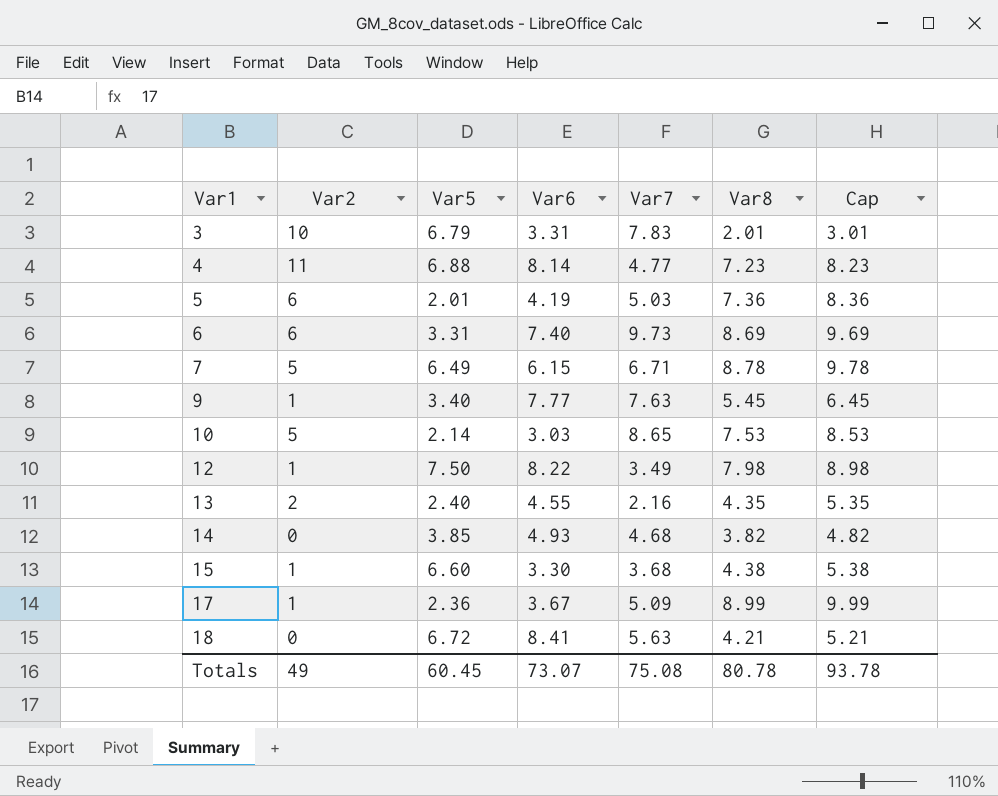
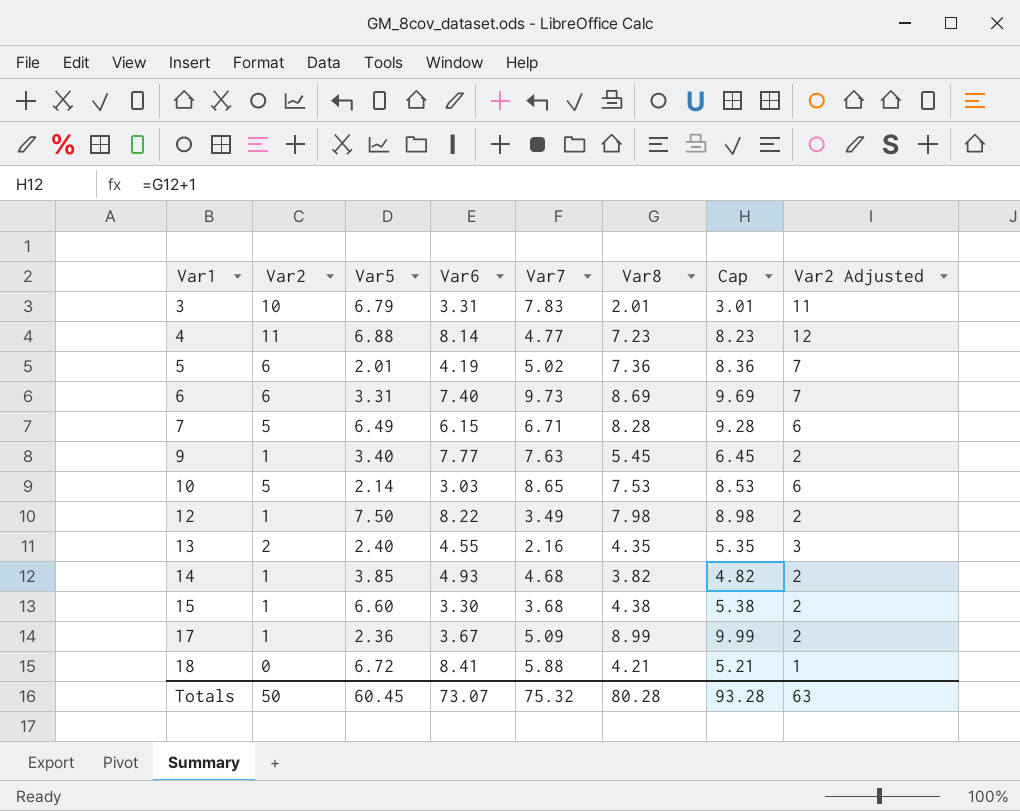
column Var2 Adjusted | formula: none -> [Var2] + 1
5 | Var7: 5.03 -> 5.02
7 | Var8: 8.78 -> 8.28
7 | Cap: 9.78 -> 9.28
14 | Var2: 0 -> 1
18 | Var7: 5.63 -> 5.88
Totals | Var2: 49 -> 50
Totals | Var7: 75.08 -> 75.32
Totals | Var8: 80.78 -> 80.28
Totals | Cap: 93.78 -> 93.28

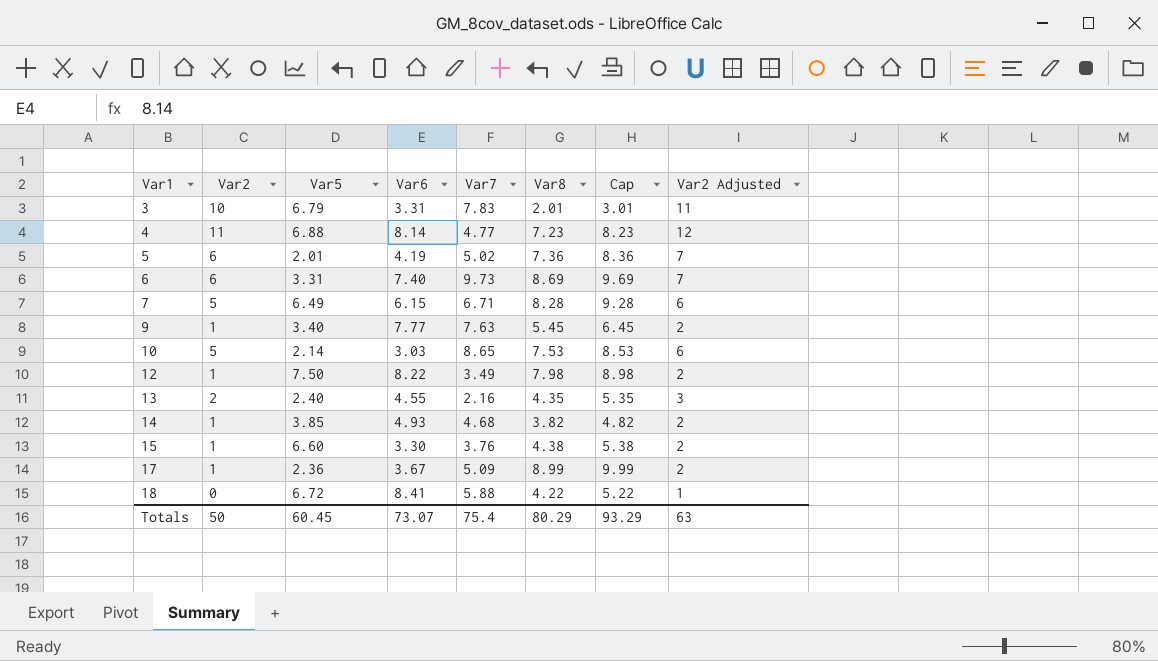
15 | Var7: 3.68 -> 3.76
18 | Var8: 4.21 -> 4.22
18 | Cap: 5.21 -> 5.22
Totals | Var7: 75.32 -> 75.4
Totals | Var8: 80.28 -> 80.29
Totals | Cap: 93.28 -> 93.29

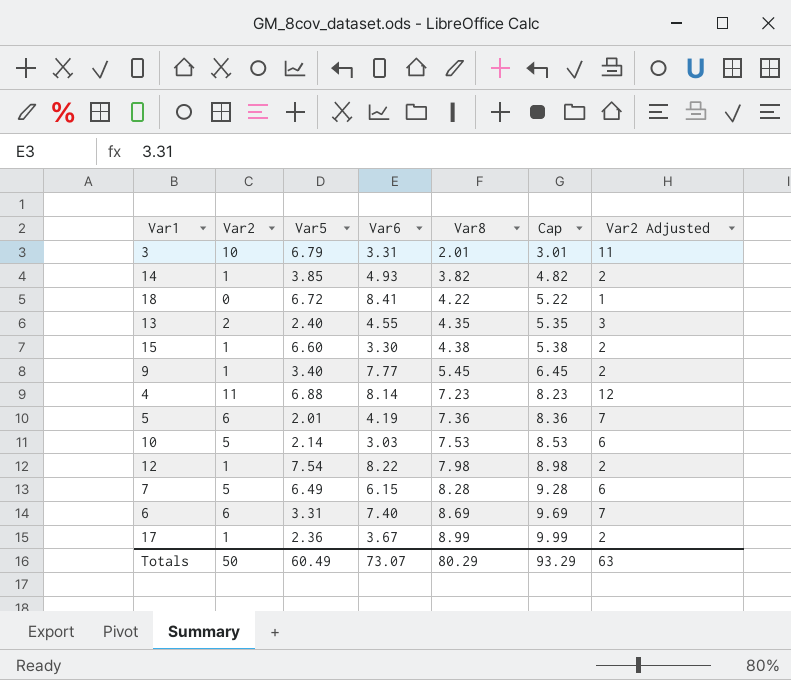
row order: Var1 ascending -> Var8 ascending
column Var7 | position: 5 -> none
12 | Var5: 7.50 -> 7.54
Totals | Var5: 60.45 -> 60.49

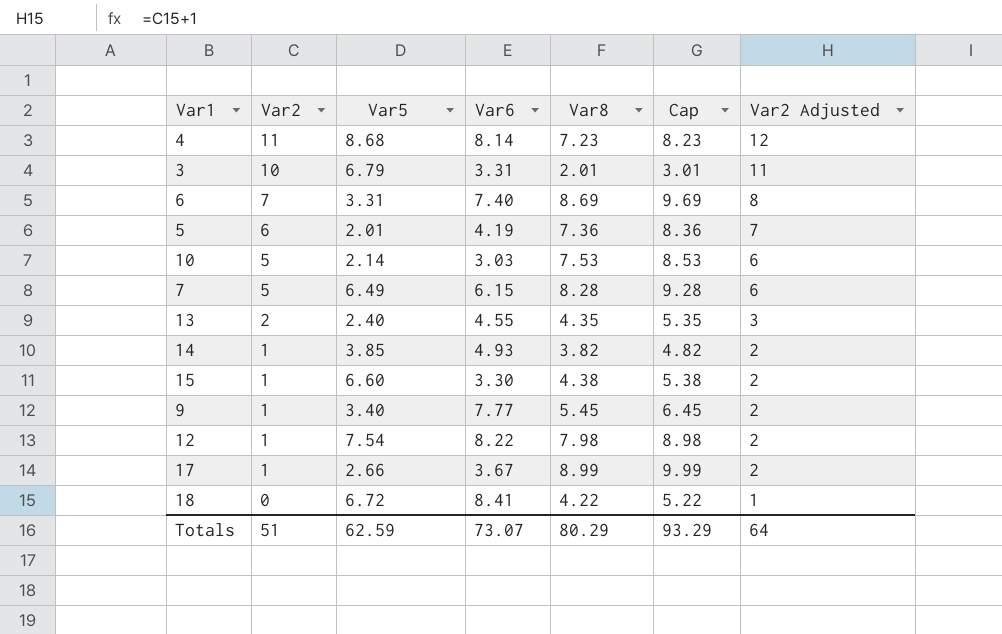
row order: Var8 ascending -> Var2 descending
4 | Var5: 6.88 -> 8.68
6 | Var2: 6 -> 7
6 | Var2 Adjusted: 7 -> 8
17 | Var5: 2.36 -> 2.66
Totals | Var2: 50 -> 51
Totals | Var5: 60.49 -> 62.59
Totals | Var2 Adjusted: 63 -> 64

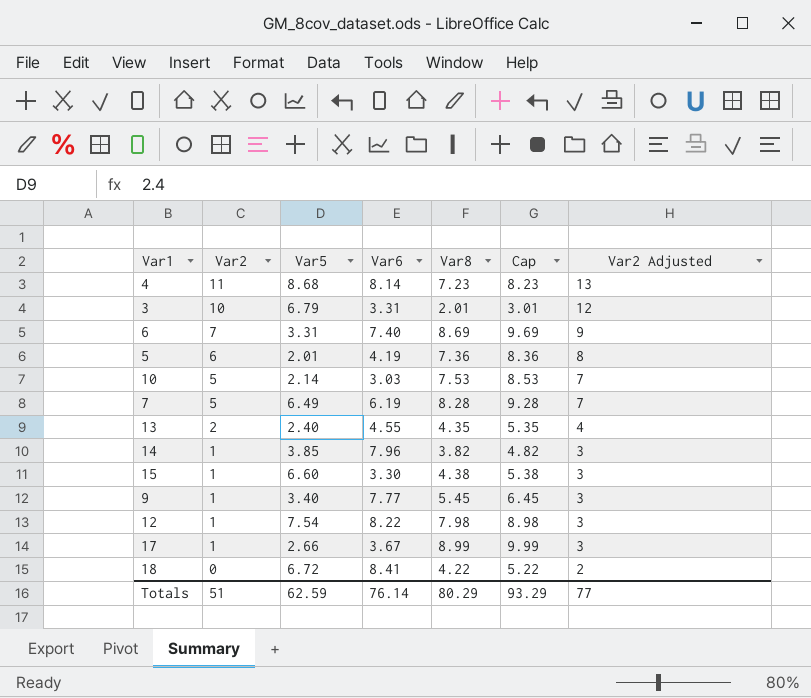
column Var2 Adjusted | formula: [Var2] + 1 -> [Var2] + 2
7 | Var6: 6.15 -> 6.19
14 | Var6: 4.93 -> 7.96
Totals | Var6: 73.07 -> 76.14
Totals | Var2 Adjusted: 64 -> 77

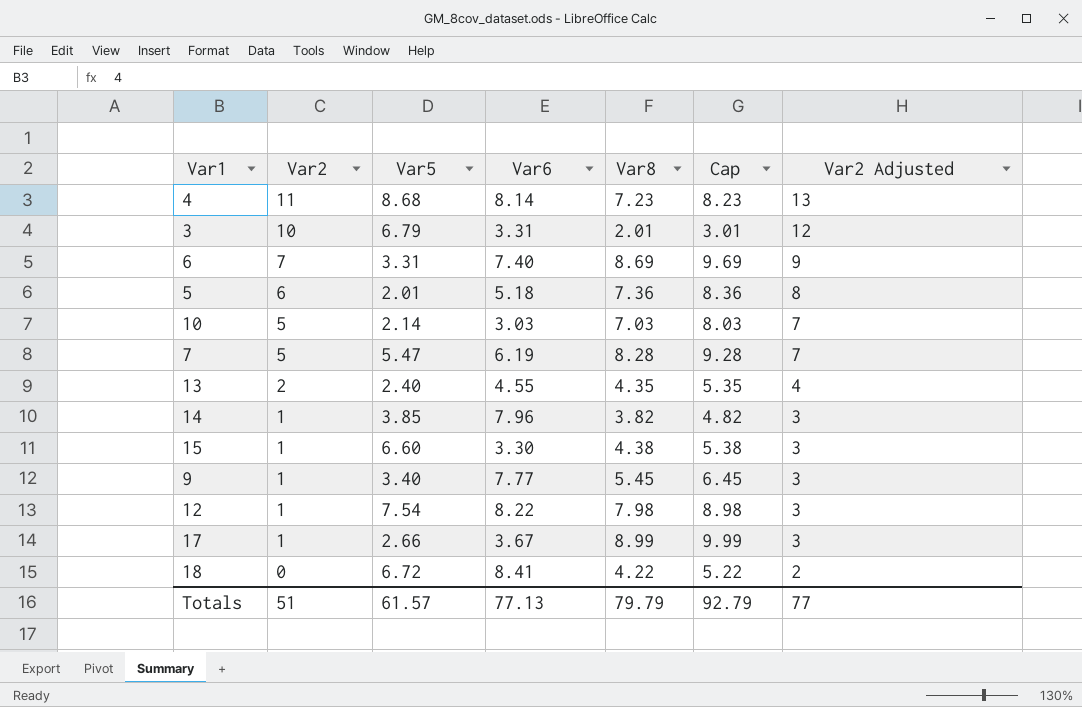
5 | Var6: 4.19 -> 5.18
10 | Var8: 7.53 -> 7.03
10 | Cap: 8.53 -> 8.03
7 | Var5: 6.49 -> 5.47
Totals | Var5: 62.59 -> 61.57
Totals | Var6: 76.14 -> 77.13
Totals | Var8: 80.29 -> 79.79
Totals | Cap: 93.29 -> 92.79

